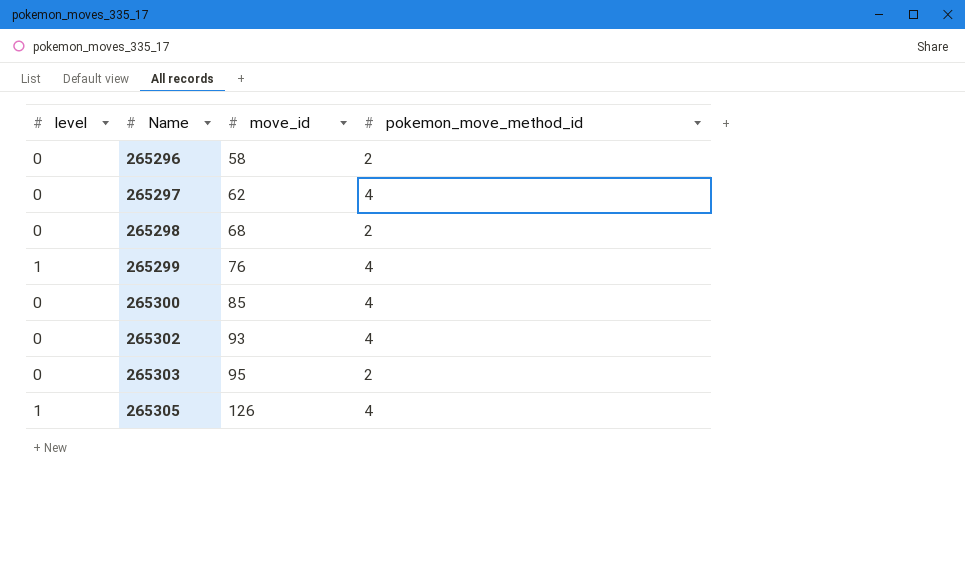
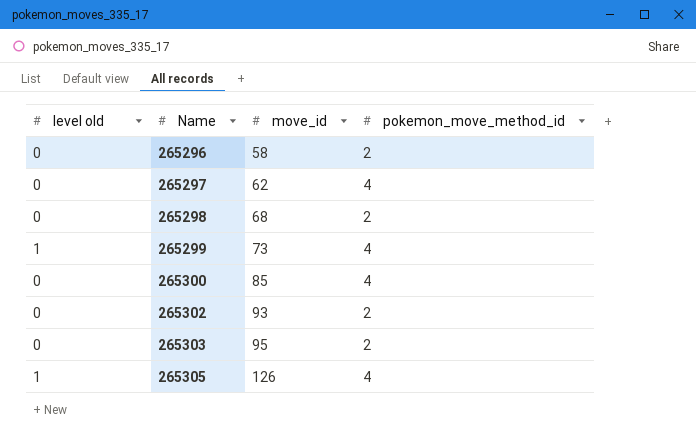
column name: level -> level old
265299 | move_id: 76 -> 73
265302 | pokemon_move_method_id: 4 -> 2

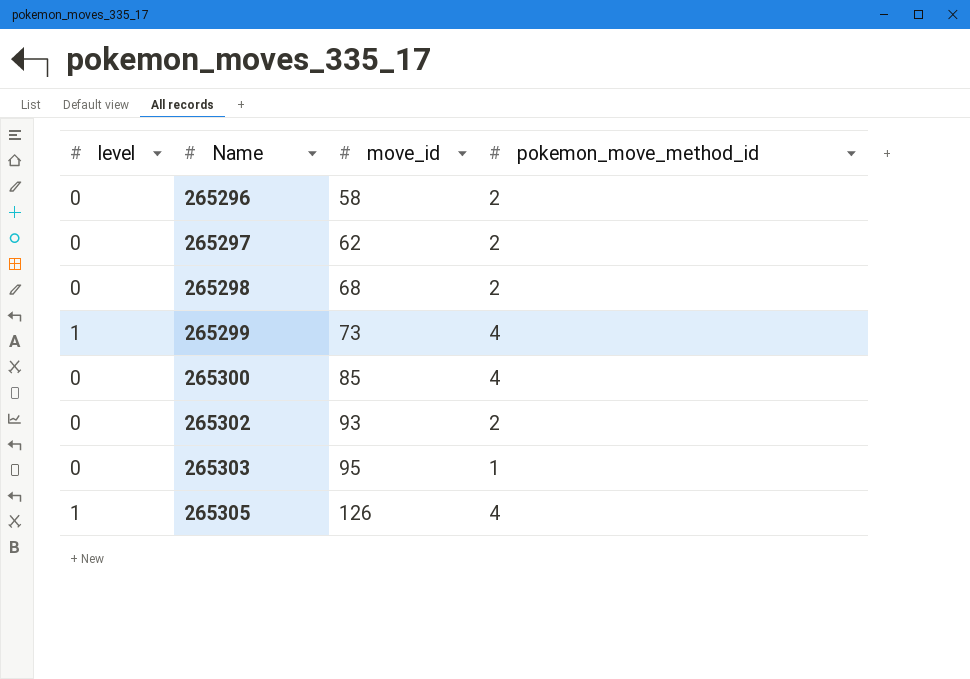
column name: level old -> level
265297 | pokemon_move_method_id: 4 -> 2
265303 | pokemon_move_method_id: 2 -> 1

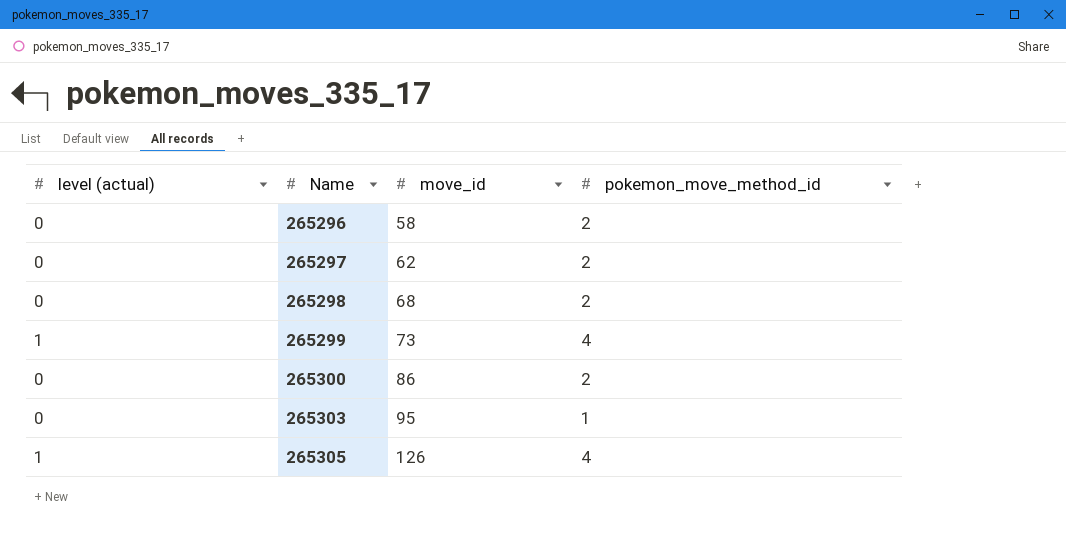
column name: level -> level (actual)
row 265302: 0 | 93 | 2 -> none
265300 | move_id: 85 -> 86
265300 | pokemon_move_method_id: 4 -> 2

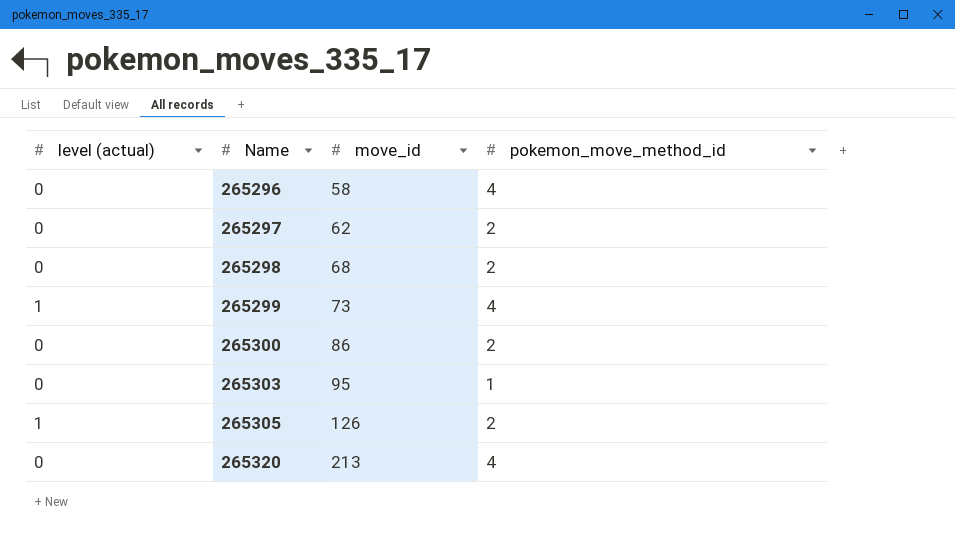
265296 | pokemon_move_method_id: 2 -> 4
265305 | pokemon_move_method_id: 4 -> 2
row 265320: none -> 0 | 213 | 4

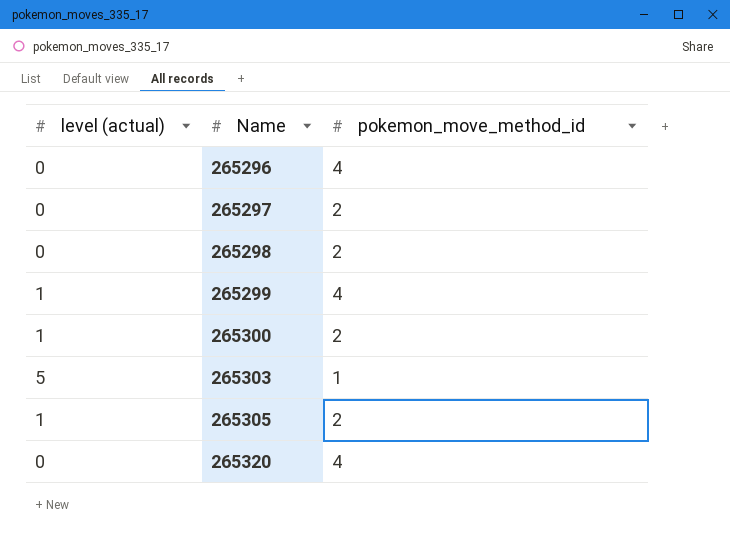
column move_id | position: 3 -> none
265300 | level (actual): 0 -> 1
265303 | level (actual): 0 -> 5

